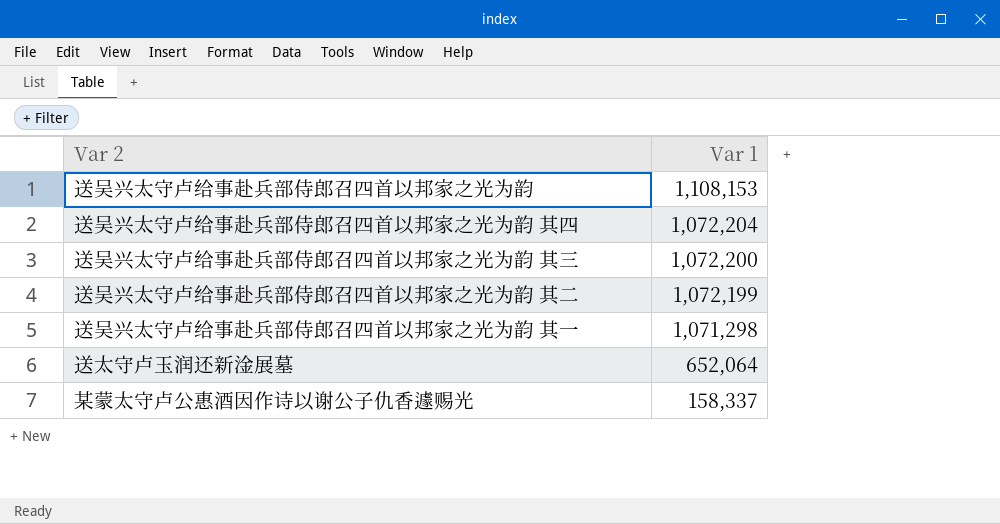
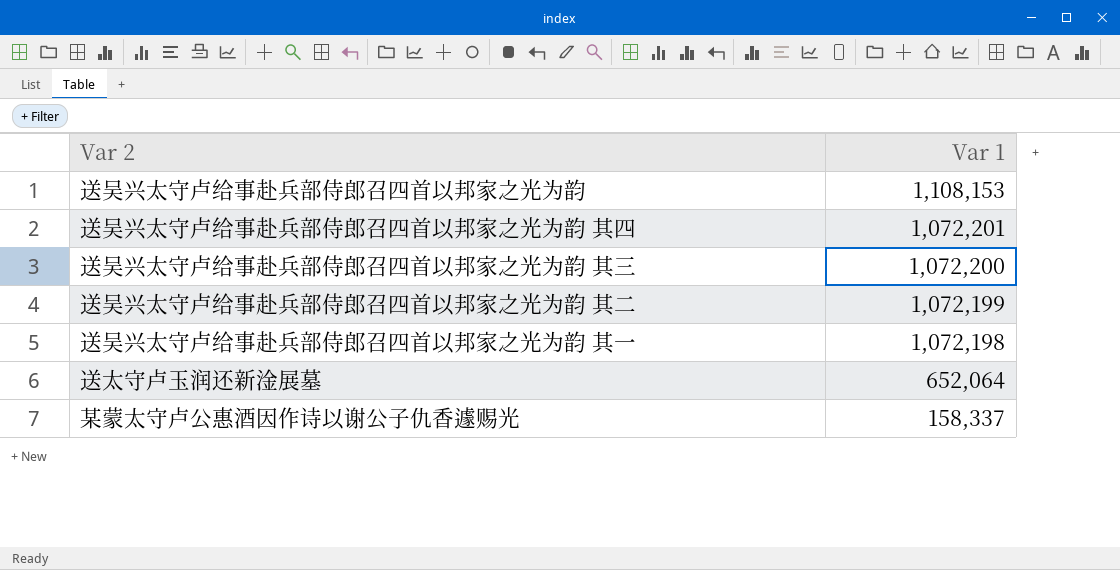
送吴兴太守卢给事赴兵部侍郎召四首以邦家之光为韵 其四 | Var 1: 1,072,204 -> 1,072,201
送吴兴太守卢给事赴兵部侍郎召四首以邦家之光为韵 其一 | Var 1: 1,071,298 -> 1,072,198

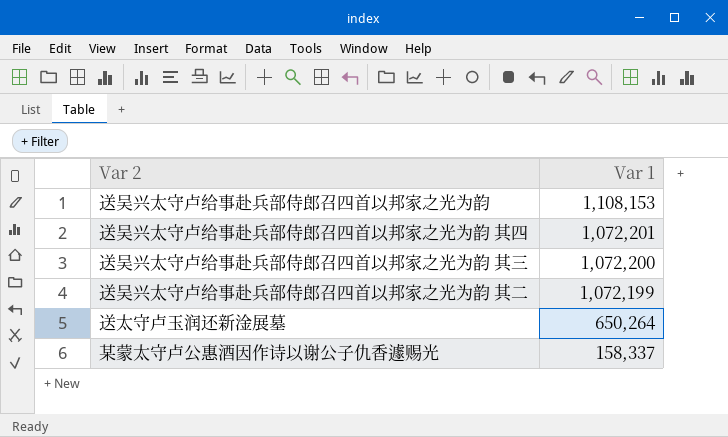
row 送吴兴太守卢给事赴兵部侍郎召四首以邦家之光为韵 其一: 1,072,198 -> none
送太守卢玉润还新淦展墓 | Var 1: 652,064 -> 650,264

